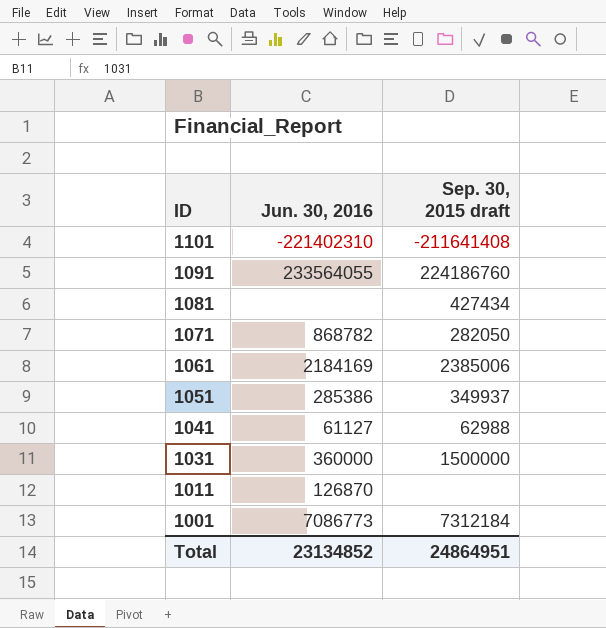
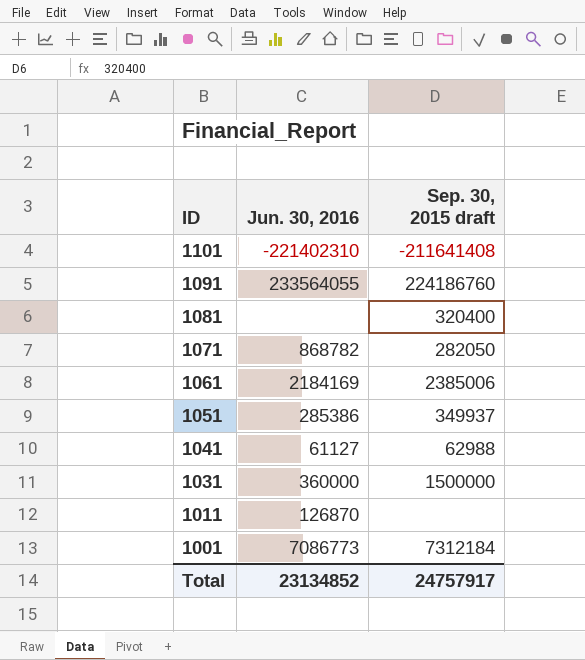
1081 | Sep. 30, 2015 draft: 427434 -> 320400
Total | Sep. 30, 2015 draft: 24864951 -> 24757917

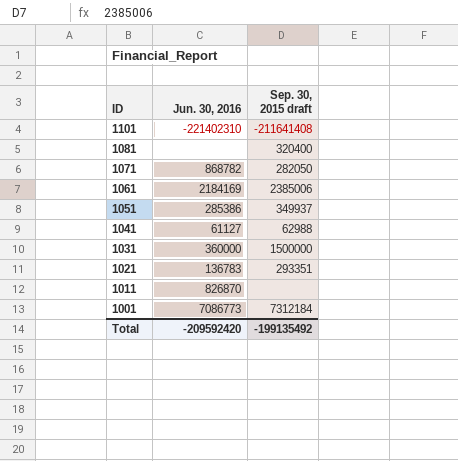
row 1091: 233564055 | 224186760 -> none
row 1021: none -> 136783 | 293351
1011 | Jun. 30, 2016: 126870 -> 826870
Total | Jun. 30, 2016: 23134852 -> -209592420
Total | Sep. 30, 2015 draft: 24757917 -> -199135492

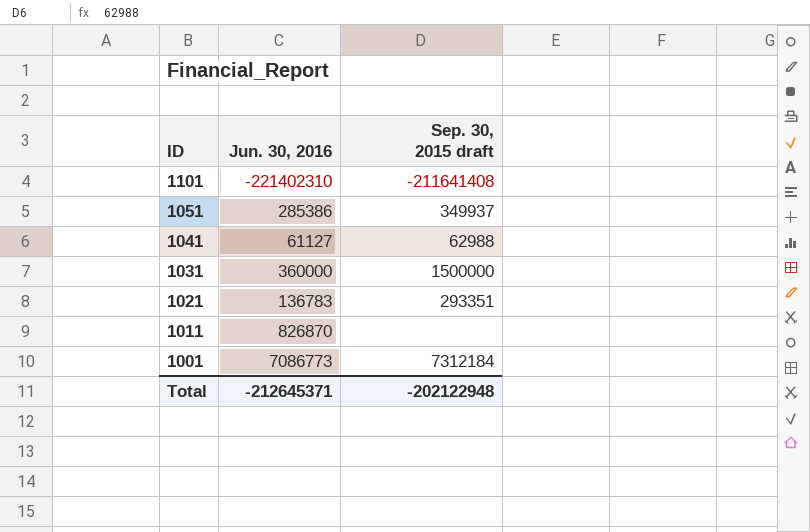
row 1081: none | 320400 -> none
row 1071: 868782 | 282050 -> none
row 1061: 2184169 | 2385006 -> none
Total | Jun. 30, 2016: -209592420 -> -212645371
Total | Sep. 30, 2015 draft: -199135492 -> -202122948

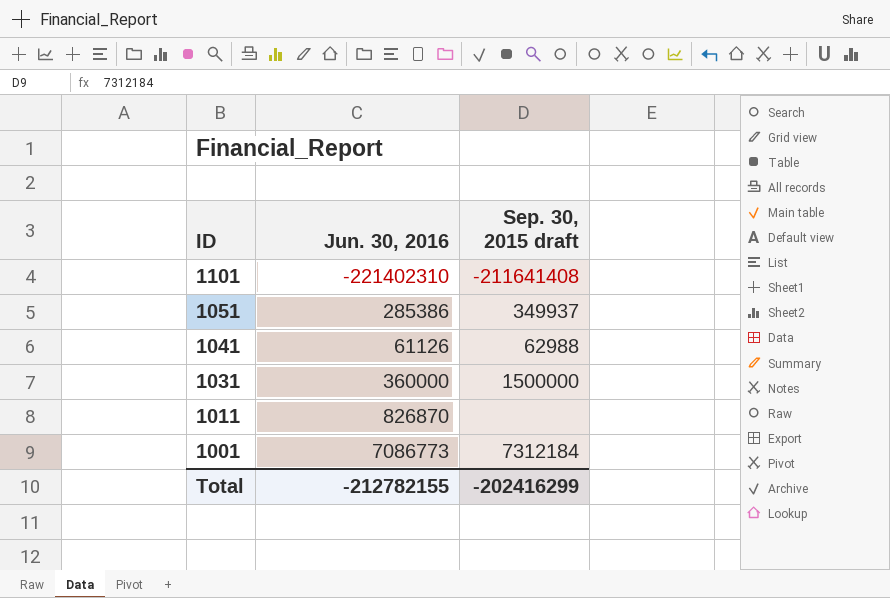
row 1021: 136783 | 293351 -> none
1041 | Jun. 30, 2016: 61127 -> 61126
Total | Jun. 30, 2016: -212645371 -> -212782155
Total | Sep. 30, 2015 draft: -202122948 -> -202416299

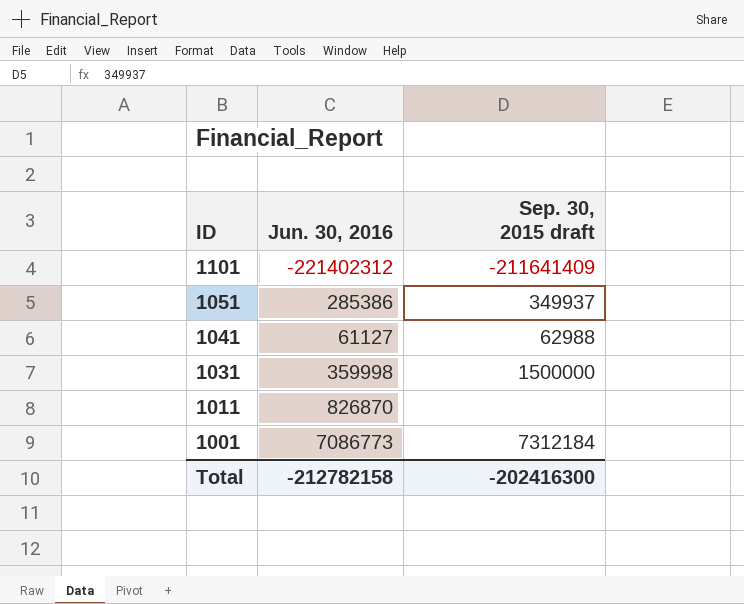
1101 | Jun. 30, 2016: -221402310 -> -221402312
1101 | Sep. 30, 2015 draft: -211641408 -> -211641409
1041 | Jun. 30, 2016: 61126 -> 61127
1031 | Jun. 30, 2016: 360000 -> 359998
Total | Jun. 30, 2016: -212782155 -> -212782158
Total | Sep. 30, 2015 draft: -202416299 -> -202416300

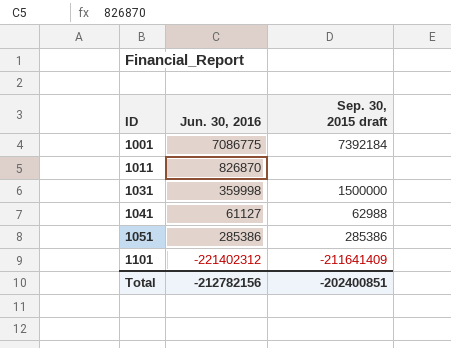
row order: ID descending -> ID ascending
1001 | Jun. 30, 2016: 7086773 -> 7086775
1001 | Sep. 30, 2015 draft: 7312184 -> 7392184
1051 | Sep. 30, 2015 draft: 349937 -> 285386
Total | Jun. 30, 2016: -212782158 -> -212782156
Total | Sep. 30, 2015 draft: -202416300 -> -202400851

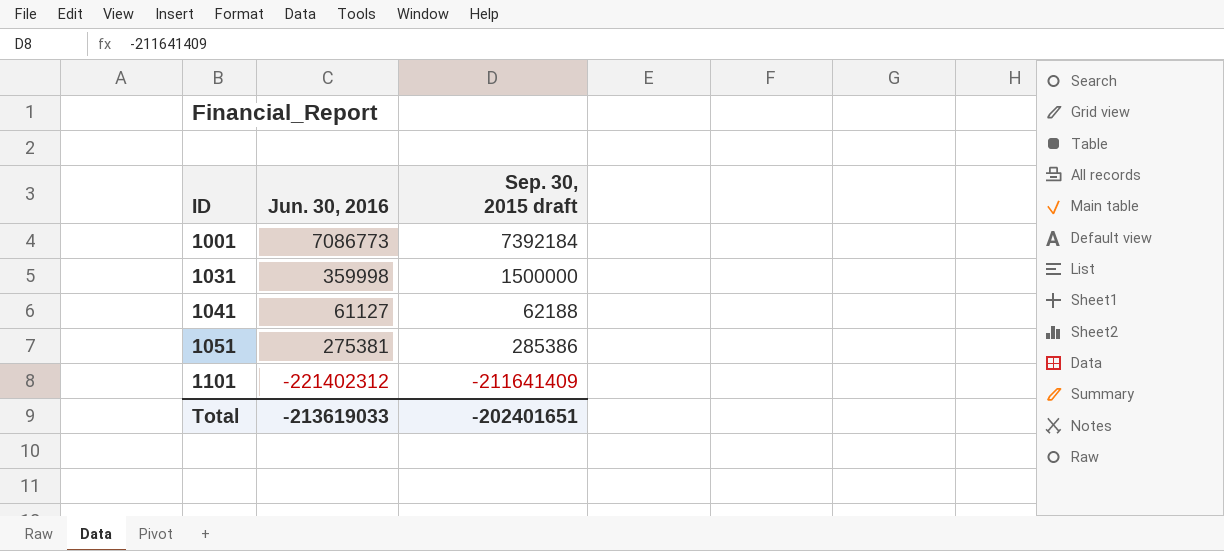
row 1011: 826870 | none -> none
1001 | Jun. 30, 2016: 7086775 -> 7086773
1041 | Sep. 30, 2015 draft: 62988 -> 62188
1051 | Jun. 30, 2016: 285386 -> 275381
Total | Jun. 30, 2016: -212782156 -> -213619033
Total | Sep. 30, 2015 draft: -202400851 -> -202401651

